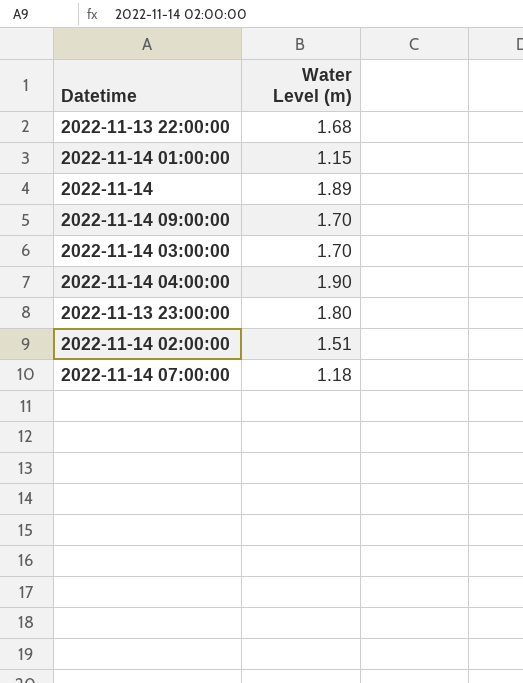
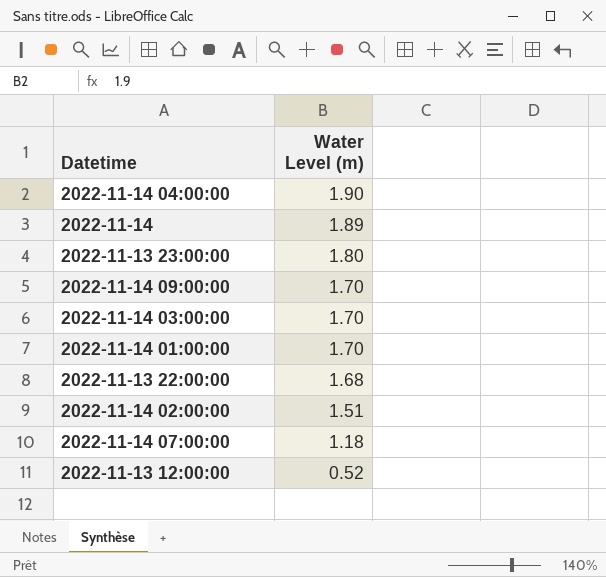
row order: none -> Water Level (m) descending
2022-11-14 01:00:00 | Water Level (m): 1.15 -> 1.70
row 2022-11-13 12:00:00: none -> 0.52

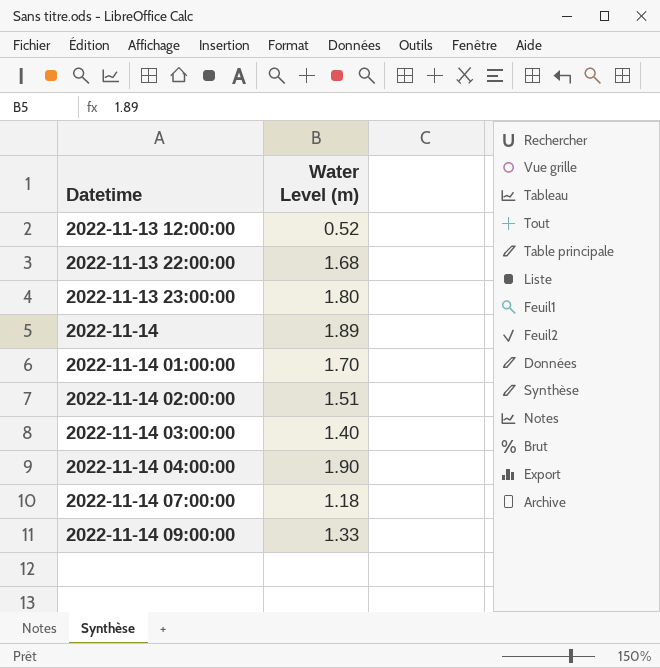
row order: Water Level (m) descending -> Datetime ascending
2022-11-14 03:00:00 | Water Level (m): 1.70 -> 1.40
2022-11-14 09:00:00 | Water Level (m): 1.70 -> 1.33

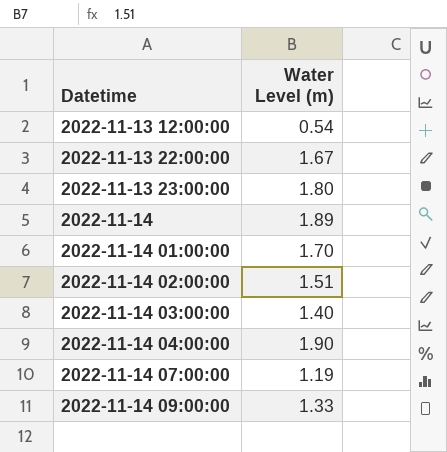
2022-11-13 12:00:00 | Water Level (m): 0.52 -> 0.54
2022-11-13 22:00:00 | Water Level (m): 1.68 -> 1.67
2022-11-14 07:00:00 | Water Level (m): 1.18 -> 1.19

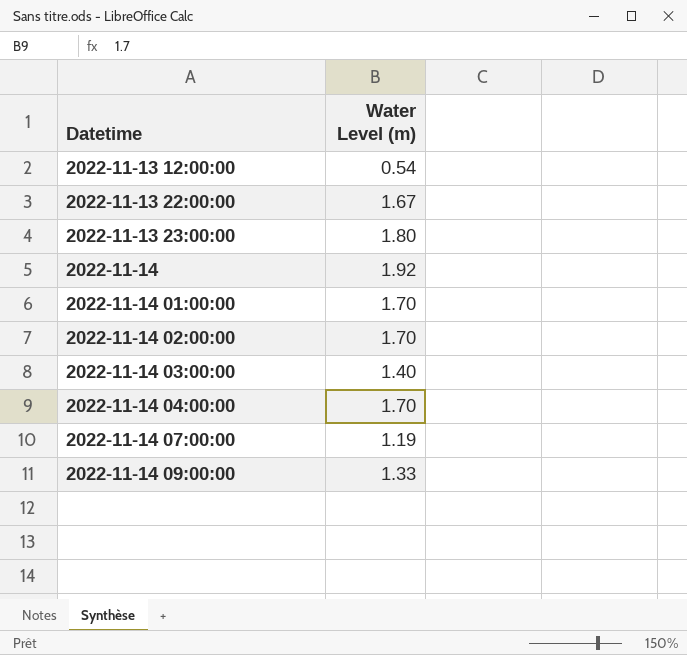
2022-11-14 | Water Level (m): 1.89 -> 1.92
2022-11-14 02:00:00 | Water Level (m): 1.51 -> 1.70
2022-11-14 04:00:00 | Water Level (m): 1.90 -> 1.70

